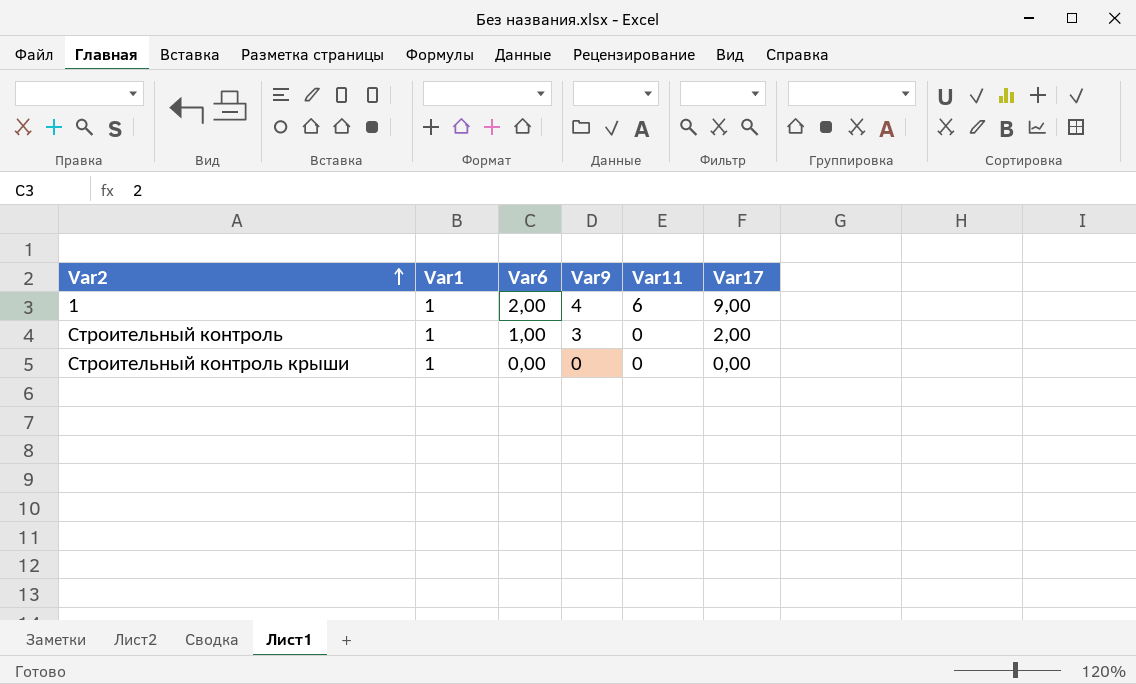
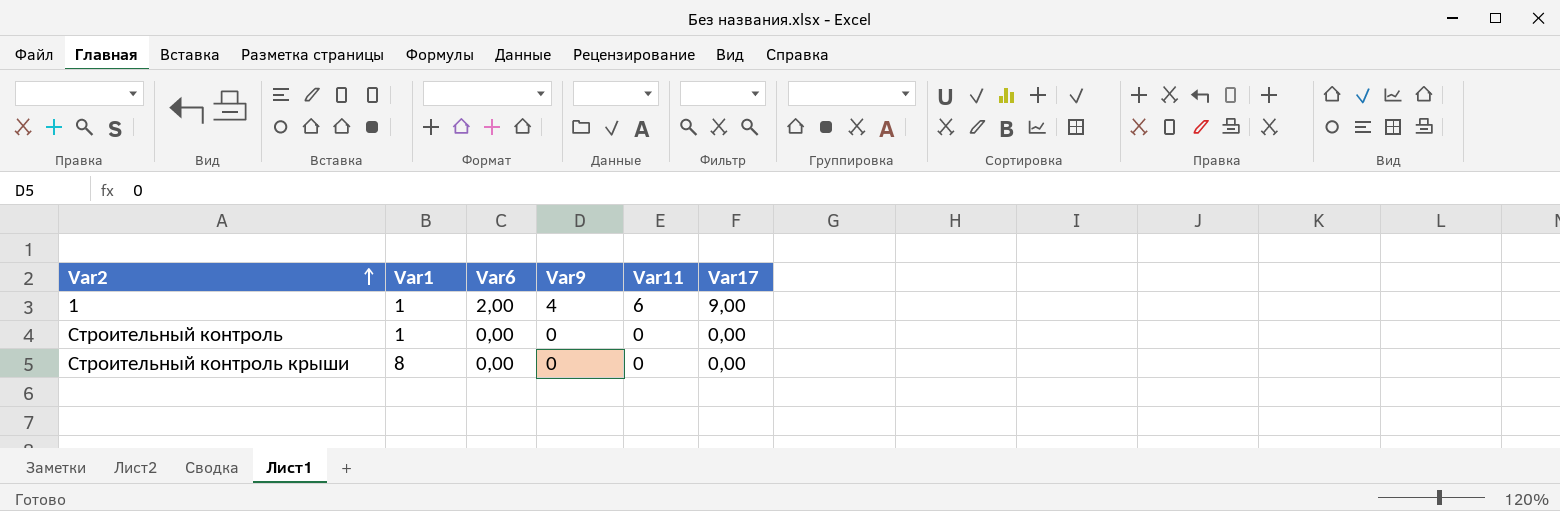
Строительный контроль | Var6: 1,00 -> 0,00
Строительный контроль | Var9: 3 -> 0
Строительный контроль | Var17: 2,00 -> 0,00
Строительный контроль крыши | Var1: 1 -> 8

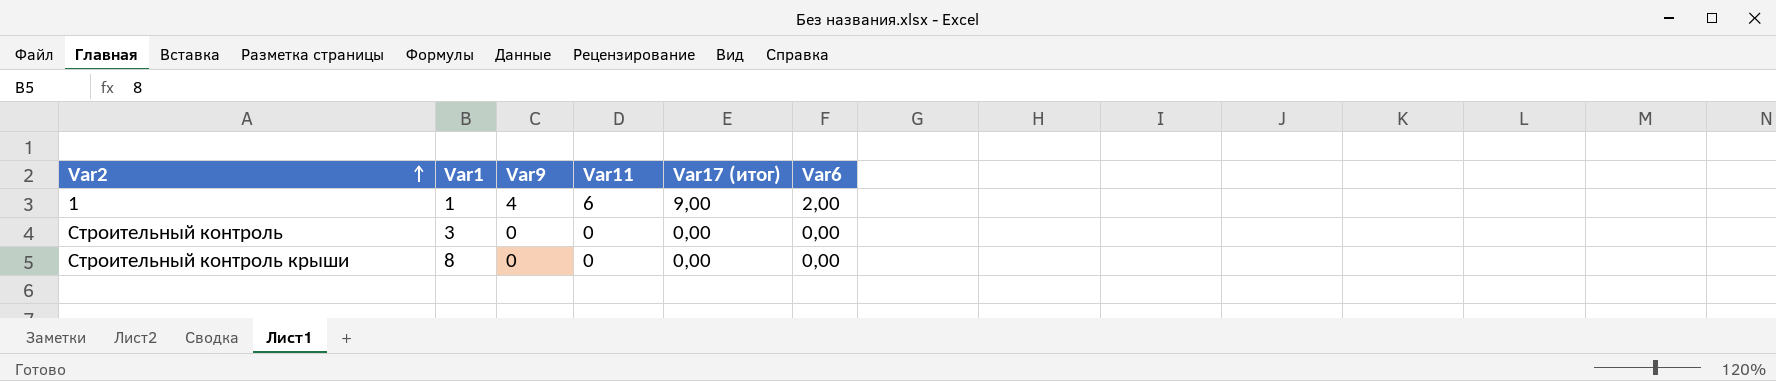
column name: Var17 -> Var17 (итог)
column Var6 | position: 3 -> 6
Строительный контроль | Var1: 1 -> 3

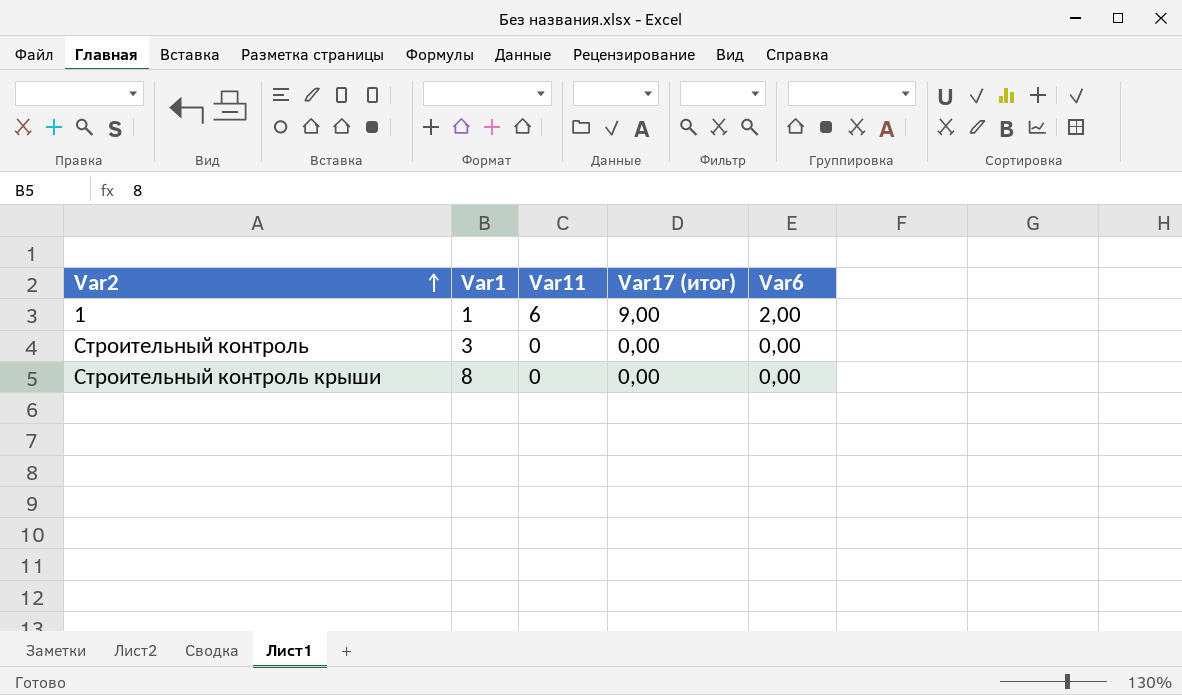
column Var9 | position: 3 -> none

